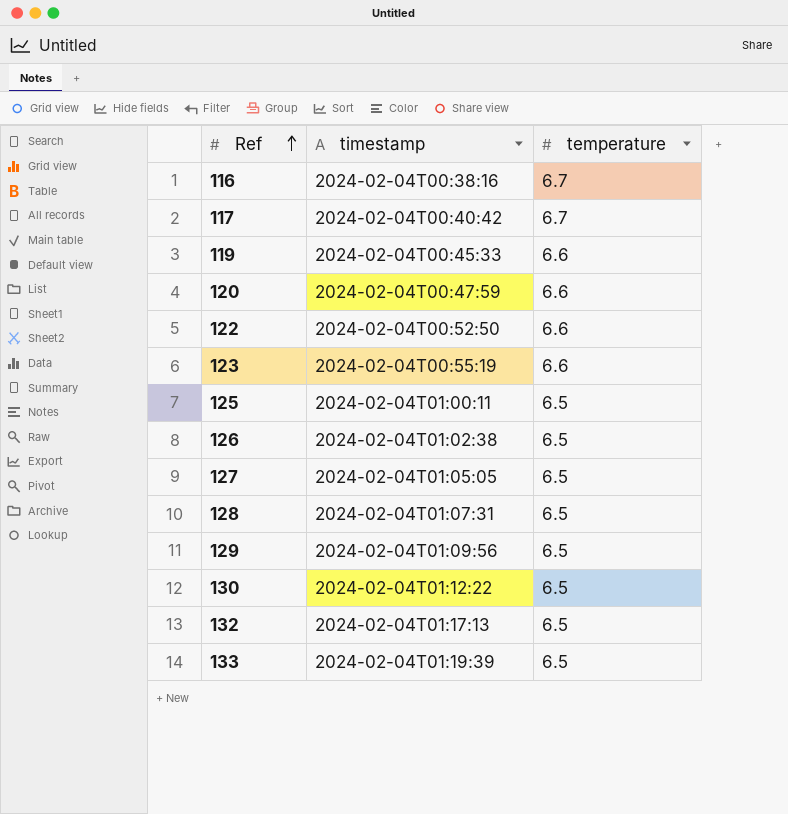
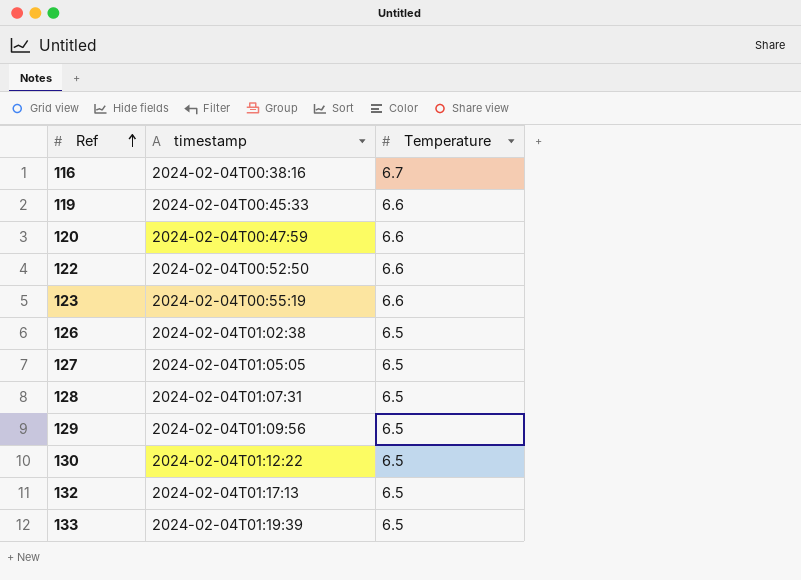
column name: temperature -> Temperature
row 117: 2024-02-04T00:40:42 | 6.7 -> none
row 125: 2024-02-04T01:00:11 | 6.5 -> none

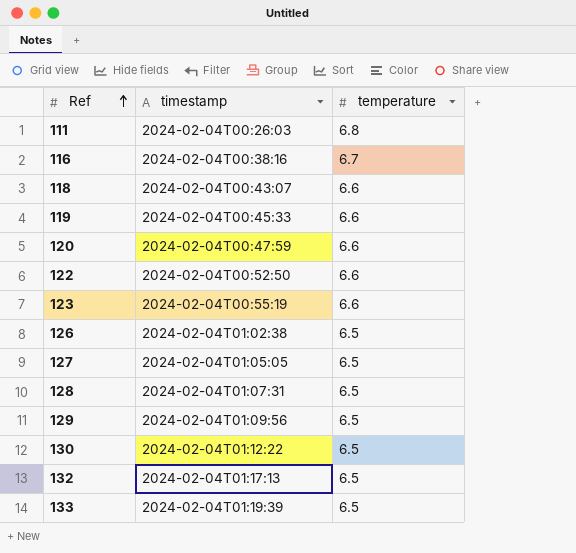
column name: Temperature -> temperature
row 111: none -> 2024-02-04T00:26:03 | 6.8
row 118: none -> 2024-02-04T00:43:07 | 6.6

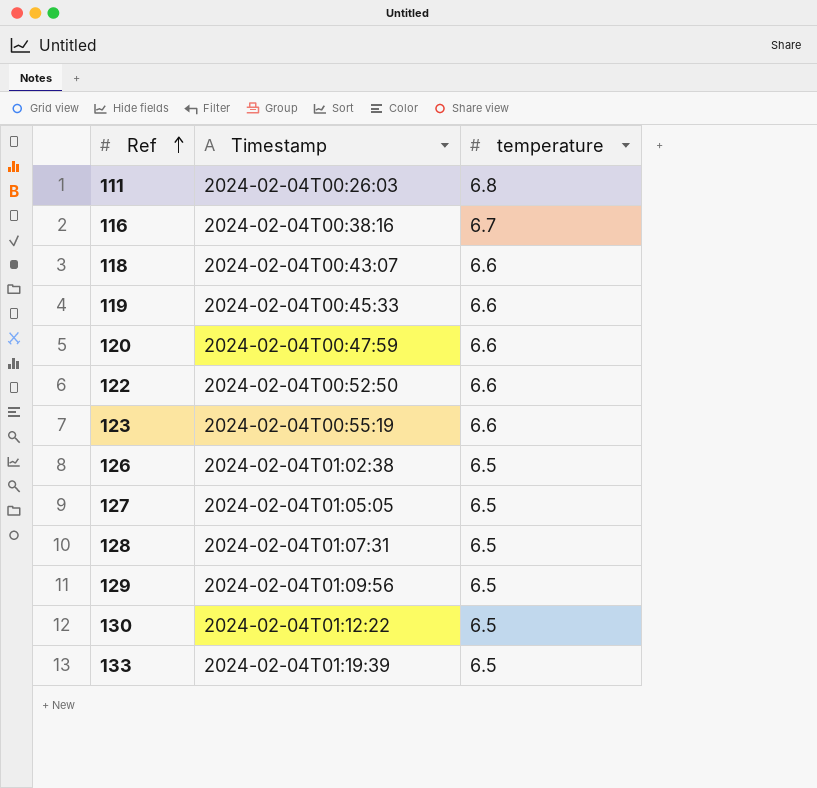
column name: timestamp -> Timestamp
row 132: 2024-02-04T01:17:13 | 6.5 -> none

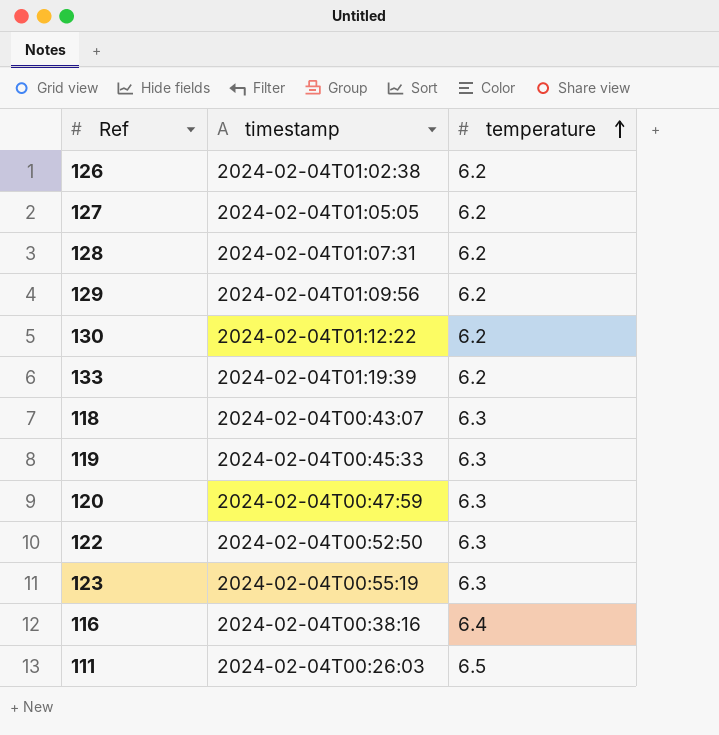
row order: Ref ascending -> temperature ascending
column name: Timestamp -> timestamp
126 | temperature: 6.5 -> 6.2
127 | temperature: 6.5 -> 6.2
128 | temperature: 6.5 -> 6.2
129 | temperature: 6.5 -> 6.2
130 | temperature: 6.5 -> 6.2
133 | temperature: 6.5 -> 6.2
118 | temperature: 6.6 -> 6.3
119 | temperature: 6.6 -> 6.3
120 | temperature: 6.6 -> 6.3
122 | temperature: 6.6 -> 6.3
123 | temperature: 6.6 -> 6.3
116 | temperature: 6.7 -> 6.4
111 | temperature: 6.8 -> 6.5

